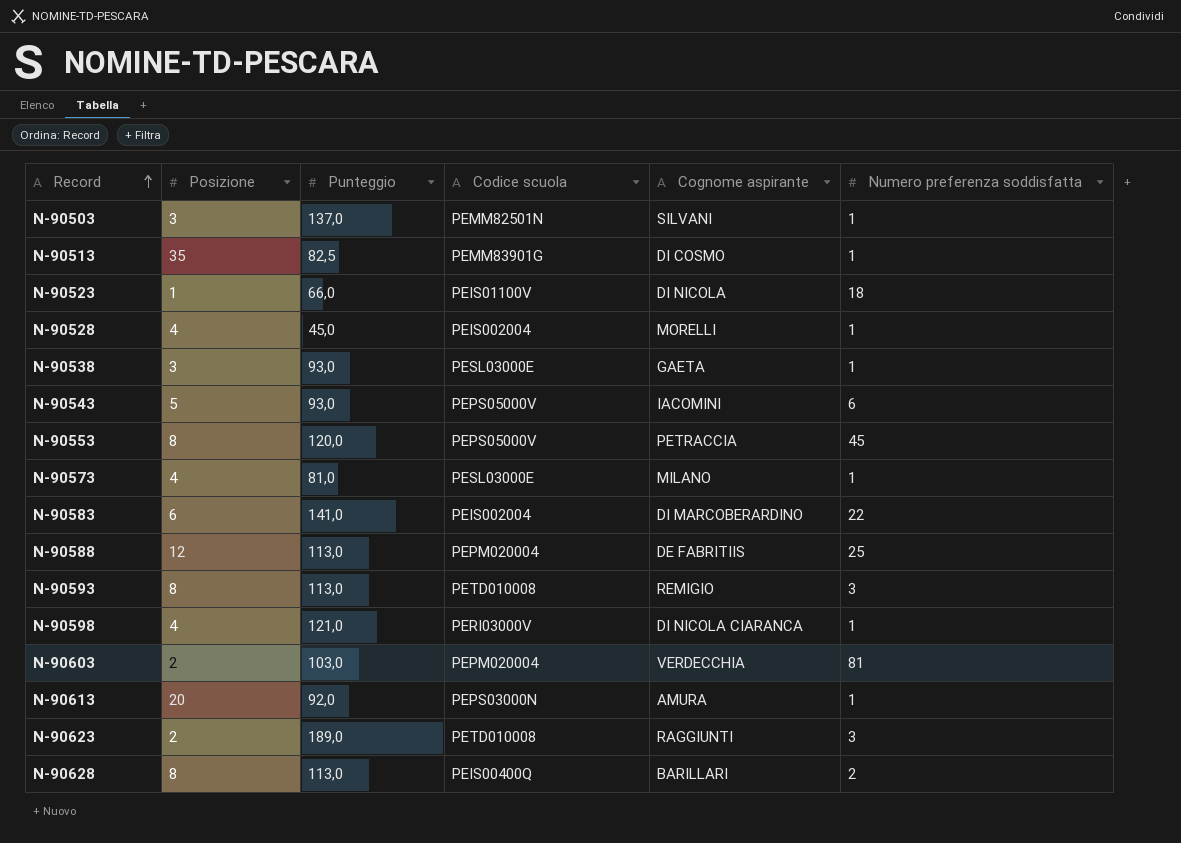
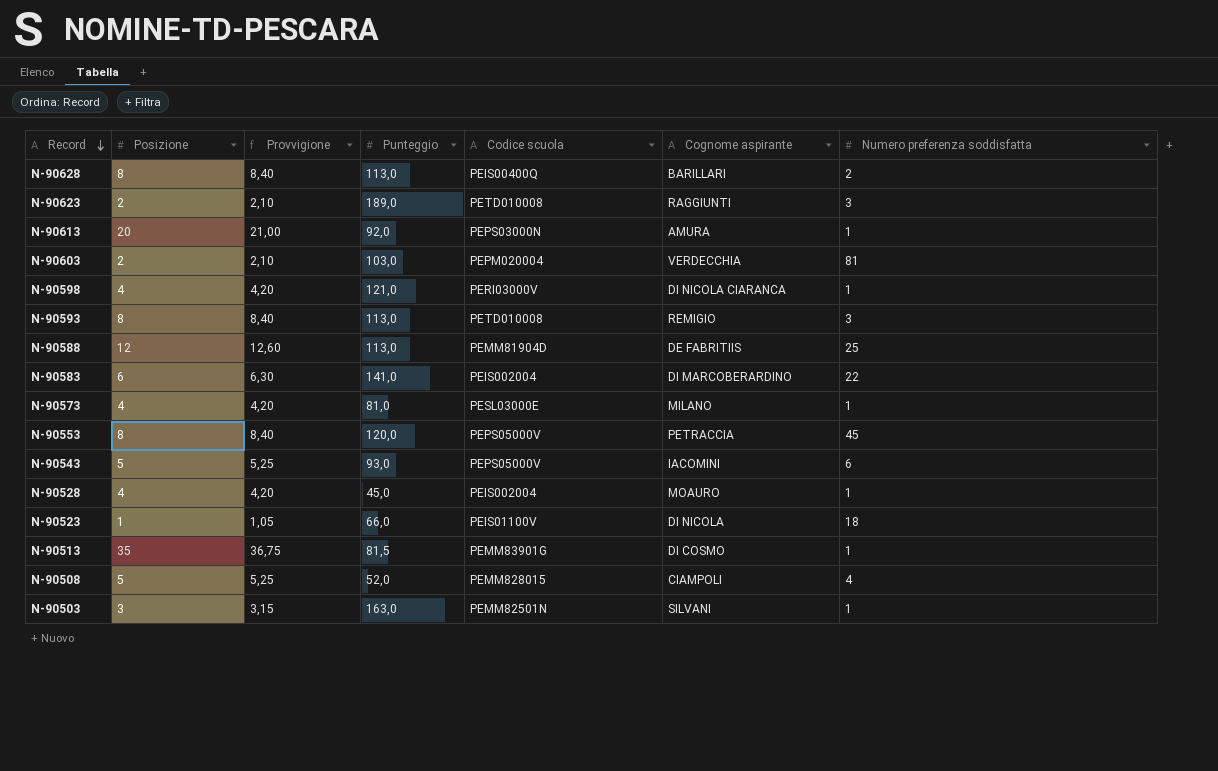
row order: Record ascending -> Record descending
column Provvigione | formula: none -> [Posizione] * 1,05
row N-90538: 3 | 93,0 | PESL03000E | GAETA | 1 -> none
N-90588 | Codice scuola: PEPM020004 -> PEMM81904D
N-90528 | Cognome aspirante: MORELLI -> MOAURO
N-90513 | Punteggio: 82,5 -> 81,5
row N-90508: none -> 5 | 5,25 | 52,0 | PEMM828015 | CIAMPOLI | 4
N-90503 | Punteggio: 137,0 -> 163,0

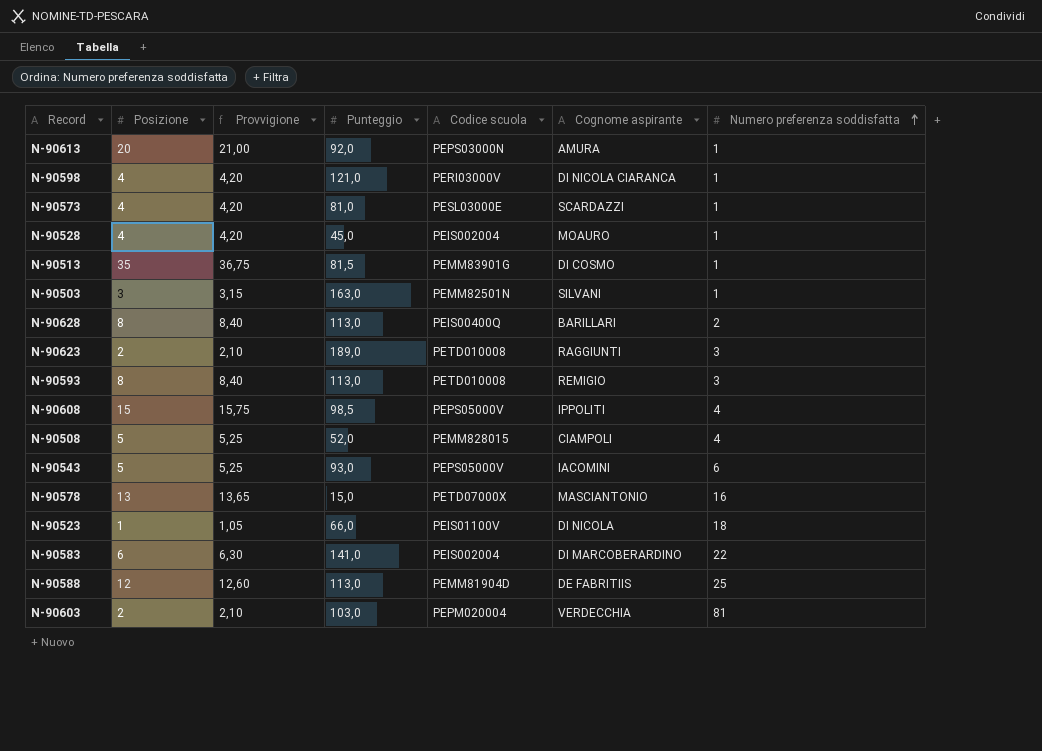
row order: Record descending -> Numero preferenza soddisfatta ascending
row N-90553: 8 | 8,40 | 120,0 | PEPS05000V | PETRACCIA | 45 -> none
N-90573 | Cognome aspirante: MILANO -> SCARDAZZI
row N-90608: none -> 15 | 15,75 | 98,5 | PEPS05000V | IPPOLITI | 4
row N-90578: none -> 13 | 13,65 | 15,0 | PETD07000X | MASCIANTONIO | 16

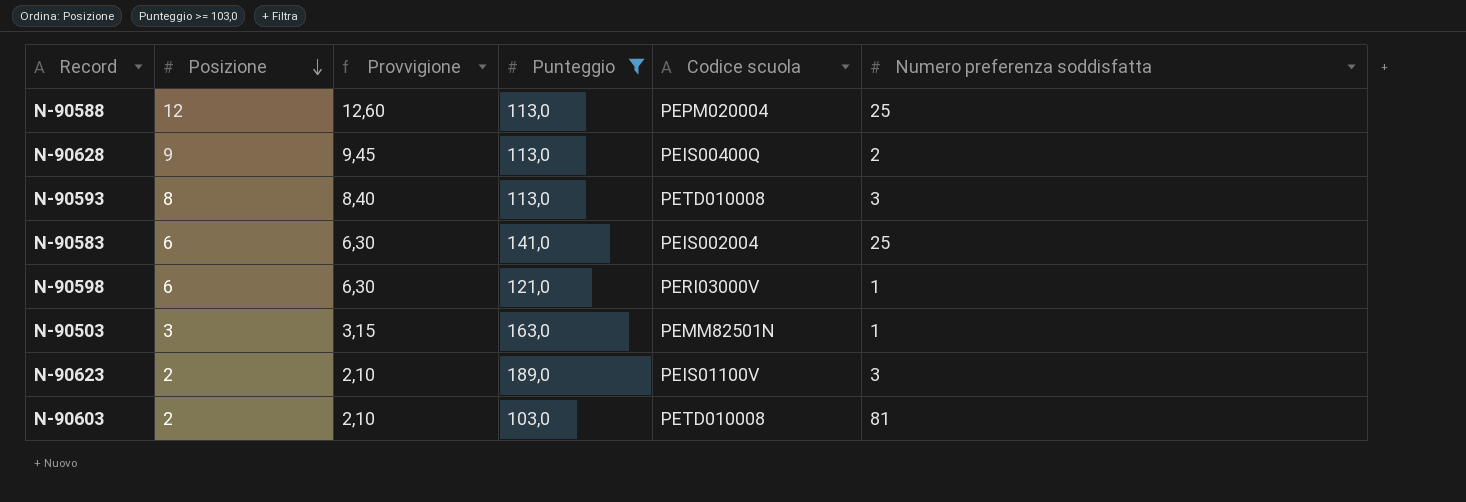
filter: none -> Punteggio >= 103,0
row order: Numero preferenza soddisfatta ascending -> Posizione descending
column Cognome aspirante | position: 6 -> none
N-90588 | Codice scuola: PEMM81904D -> PEPM020004
N-90628 | Posizione: 8 -> 9
N-90628 | Provvigione: 8,40 -> 9,45
N-90583 | Numero preferenza soddisfatta: 22 -> 25
N-90598 | Posizione: 4 -> 6
N-90598 | Provvigione: 4,20 -> 6,30
N-90623 | Codice scuola: PETD010008 -> PEIS01100V
N-90603 | Codice scuola: PEPM020004 -> PETD010008

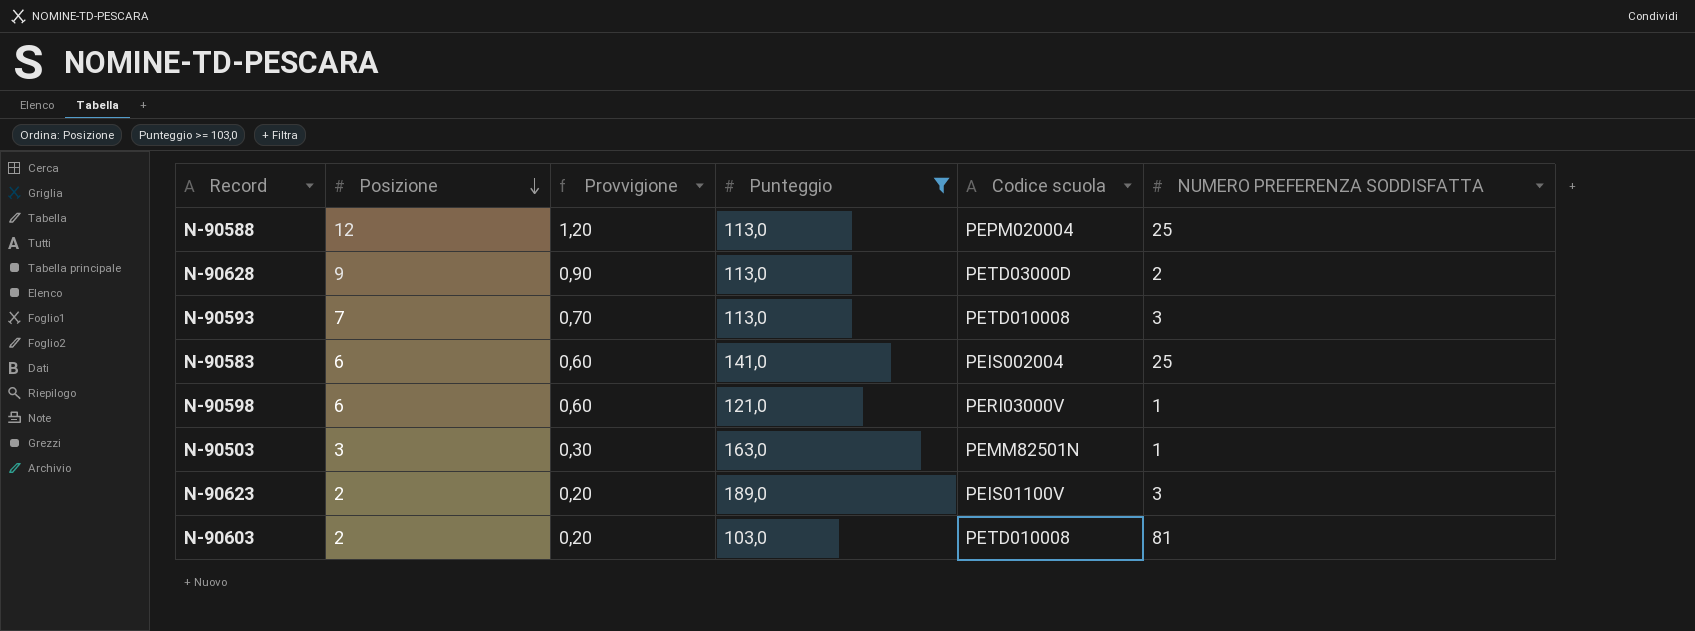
column Provvigione | formula: [Posizione] * 1,05 -> [Posizione] * 0,1
column name: Numero preferenza soddisfatta -> NUMERO PREFERENZA SODDISFATTA
N-90628 | Codice scuola: PEIS00400Q -> PETD03000D
N-90593 | Posizione: 8 -> 7

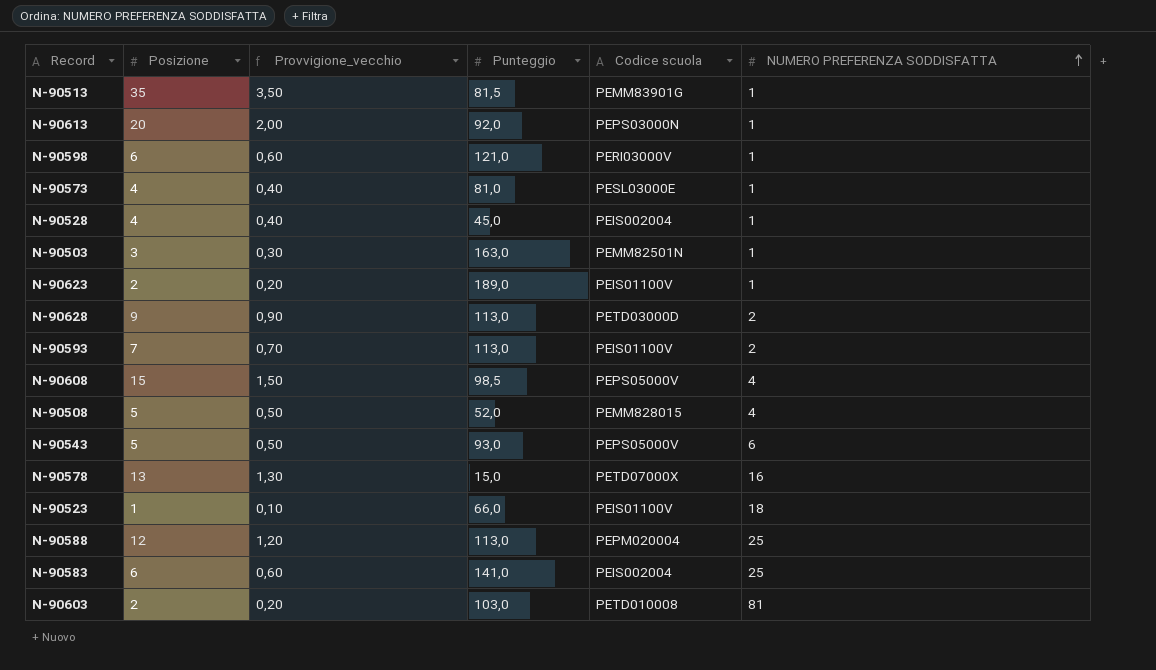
filter: Punteggio >= 103,0 -> none
row order: Posizione descending -> NUMERO PREFERENZA SODDISFATTA ascending
column name: Provvigione -> Provvigione_vecchio
N-90623 | NUMERO PREFERENZA SODDISFATTA: 3 -> 1
N-90593 | Codice scuola: PETD010008 -> PEIS01100V
N-90593 | NUMERO PREFERENZA SODDISFATTA: 3 -> 2

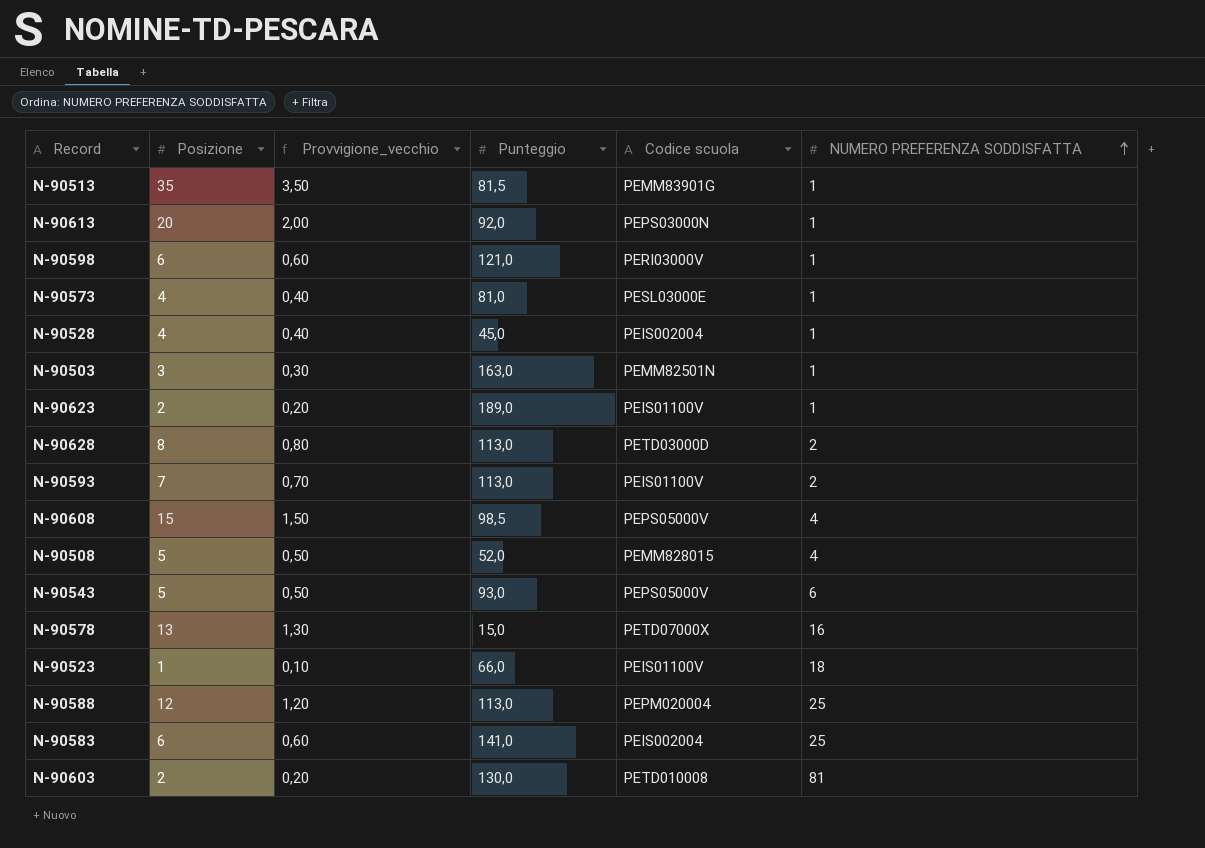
N-90628 | Posizione: 9 -> 8
N-90628 | Provvigione_vecchio: 0,90 -> 0,80
N-90603 | Punteggio: 103,0 -> 130,0

